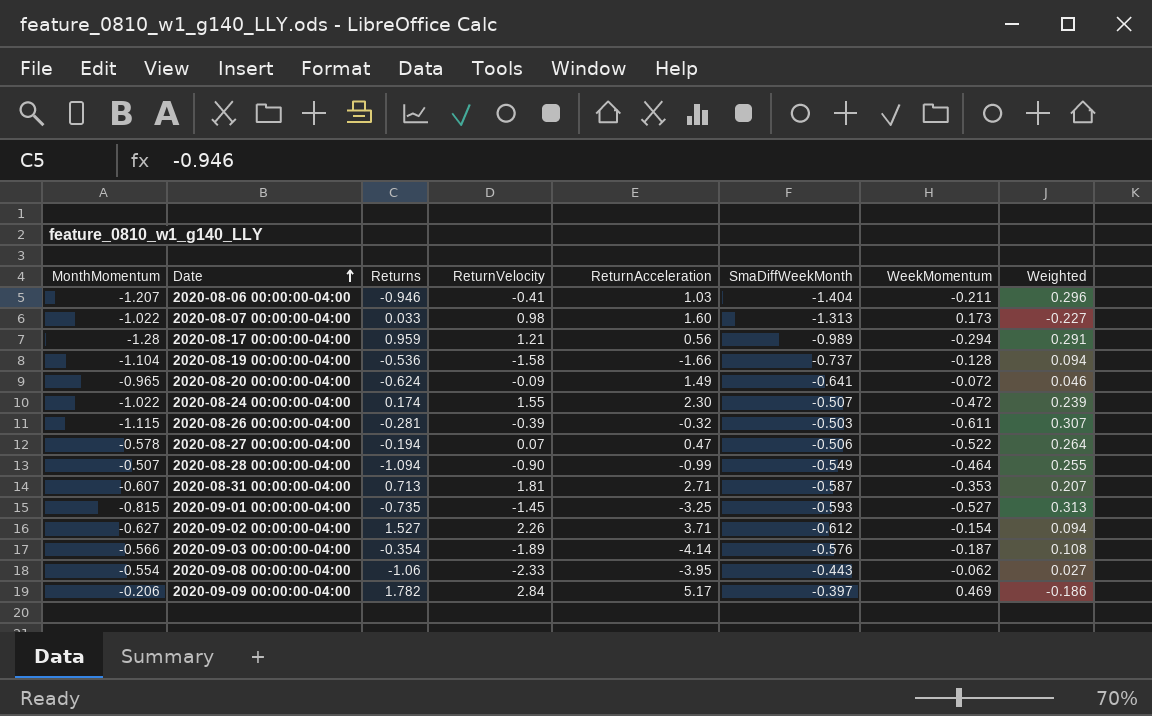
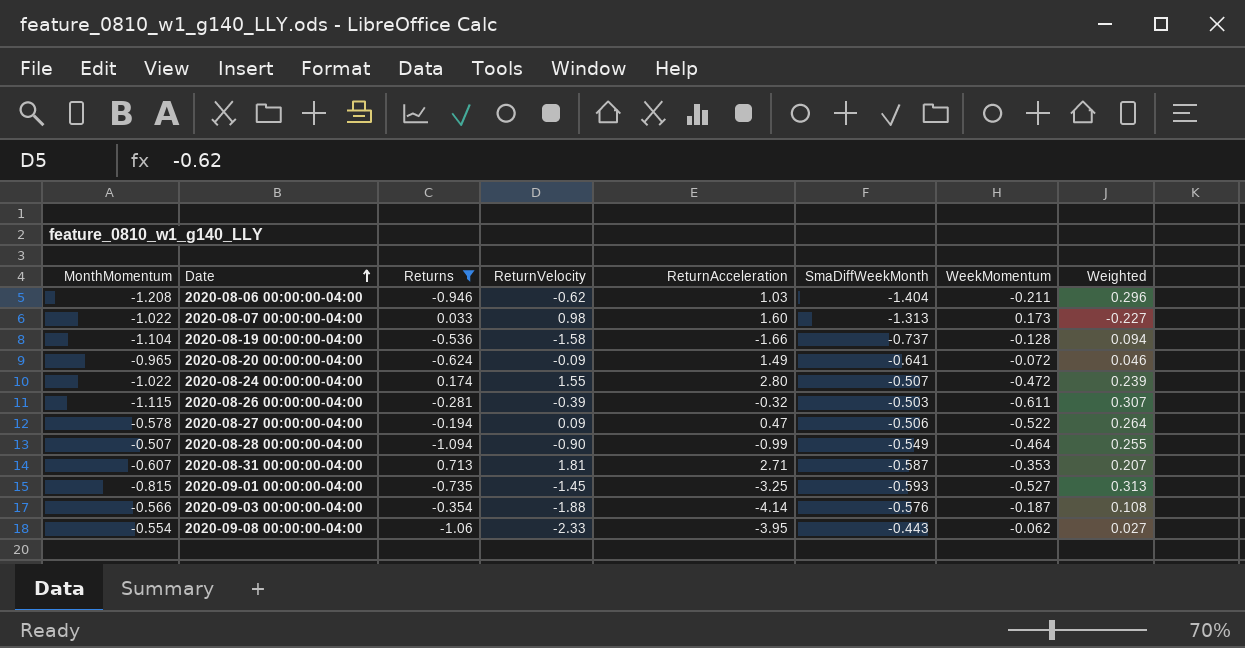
filter: none -> Returns <= 0.713
2020-08-06 00:00:00-04:00 | MonthMomentum: -1.207 -> -1.208
2020-08-06 00:00:00-04:00 | ReturnVelocity: -0.41 -> -0.62
2020-08-24 00:00:00-04:00 | ReturnAcceleration: 2.30 -> 2.80
2020-08-27 00:00:00-04:00 | ReturnVelocity: 0.07 -> 0.09
2020-09-03 00:00:00-04:00 | ReturnVelocity: -1.89 -> -1.88

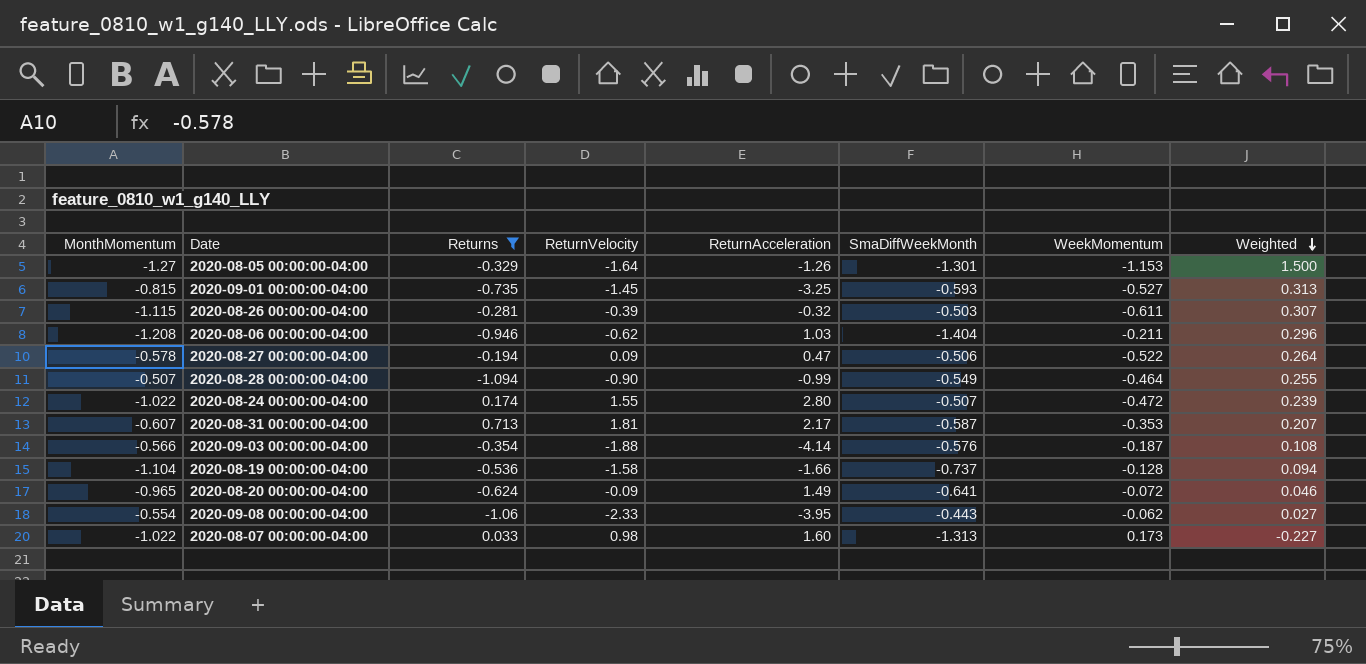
row order: Date ascending -> Weighted descending
row 2020-08-05 00:00:00-04:00: none -> -1.27 | -0.329 | -1.64 | -1.26 | -1.301 | -1.153 | 1.500
2020-08-31 00:00:00-04:00 | ReturnAcceleration: 2.71 -> 2.17

